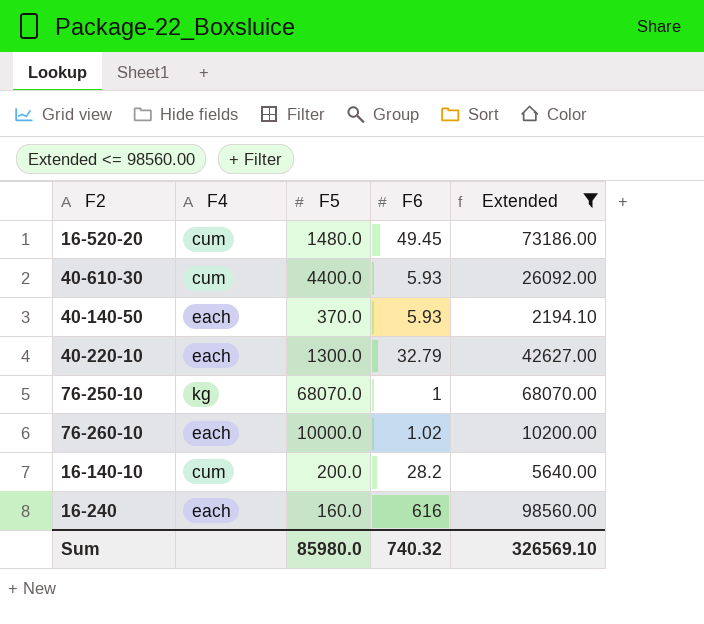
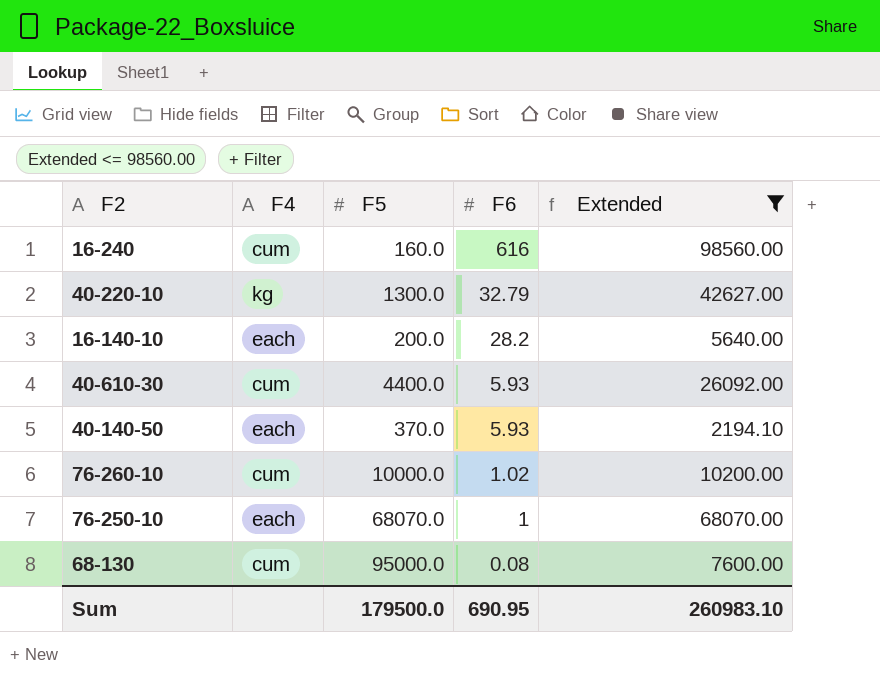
row order: none -> F6 descending
row 16-520-20: cum | 1480.0 | 49.45 | 73186.00 -> none
16-240 | F4: each -> cum
40-220-10 | F4: each -> kg
16-140-10 | F4: cum -> each
76-260-10 | F4: each -> cum
76-250-10 | F4: kg -> each
row 68-130: none -> cum | 95000.0 | 0.08 | 7600.00
Sum | F5: 85980.0 -> 179500.0
Sum | F6: 740.32 -> 690.95
Sum | Extended: 326569.10 -> 260983.10

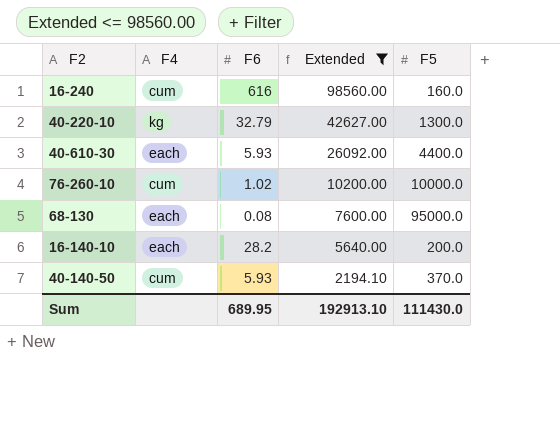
row order: F6 descending -> Extended descending
column F5 | position: 3 -> 5
row 76-250-10: each | 68070.0 | 1 | 68070.00 -> none
40-610-30 | F4: cum -> each
68-130 | F4: cum -> each
40-140-50 | F4: each -> cum
Sum | F6: 690.95 -> 689.95
Sum | Extended: 260983.10 -> 192913.10
Sum | F5: 179500.0 -> 111430.0

